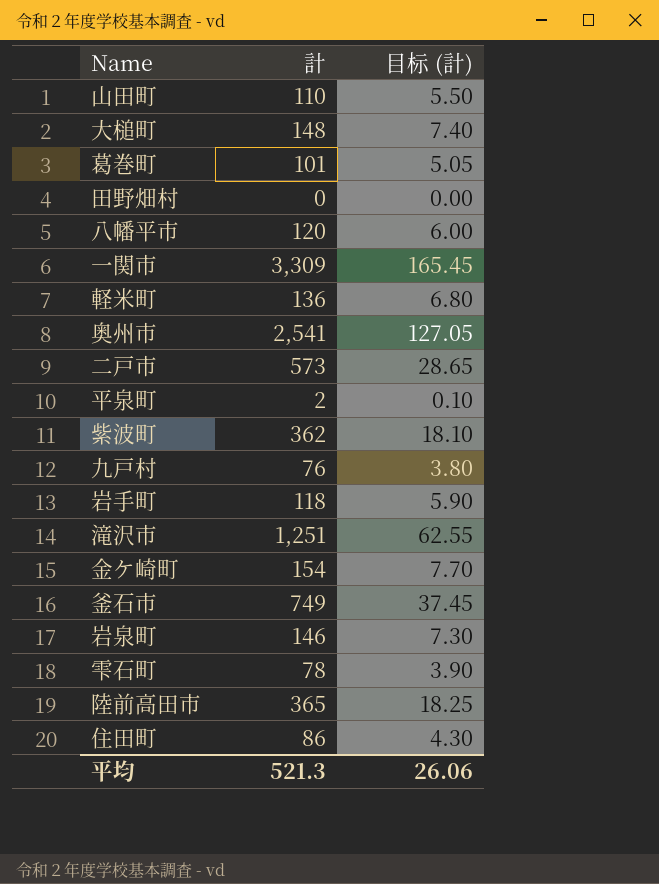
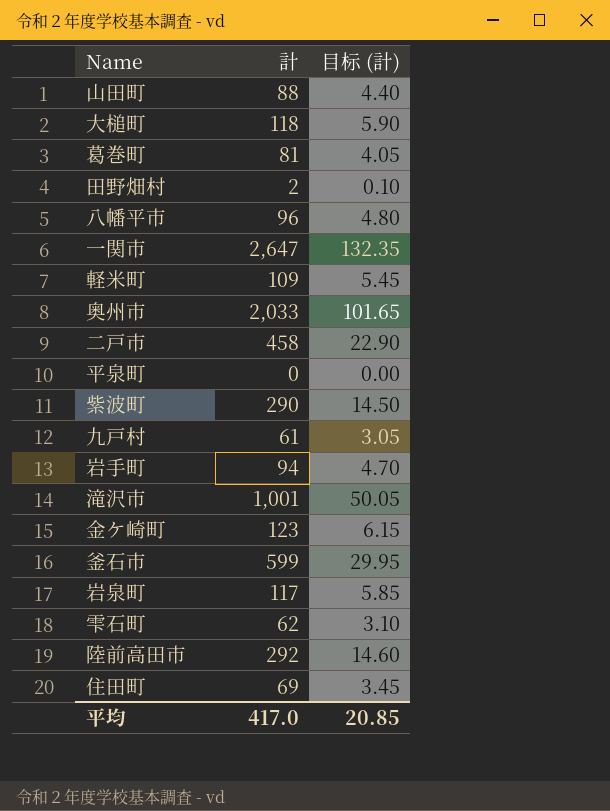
山田町 | 計: 110 -> 88
山田町 | 目标 (計): 5.50 -> 4.40
大槌町 | 計: 148 -> 118
大槌町 | 目标 (計): 7.40 -> 5.90
葛巻町 | 計: 101 -> 81
葛巻町 | 目标 (計): 5.05 -> 4.05
田野畑村 | 計: 0 -> 2
田野畑村 | 目标 (計): 0.00 -> 0.10
八幡平市 | 計: 120 -> 96
八幡平市 | 目标 (計): 6.00 -> 4.80
一関市 | 計: 3,309 -> 2,647
一関市 | 目标 (計): 165.45 -> 132.35
軽米町 | 計: 136 -> 109
軽米町 | 目标 (計): 6.80 -> 5.45
奥州市 | 計: 2,541 -> 2,033
奥州市 | 目标 (計): 127.05 -> 101.65
二戸市 | 計: 573 -> 458
二戸市 | 目标 (計): 28.65 -> 22.90
平泉町 | 計: 2 -> 0
平泉町 | 目标 (計): 0.10 -> 0.00
紫波町 | 計: 362 -> 290
紫波町 | 目标 (計): 18.10 -> 14.50
九戸村 | 計: 76 -> 61
九戸村 | 目标 (計): 3.80 -> 3.05
岩手町 | 計: 118 -> 94
岩手町 | 目标 (計): 5.90 -> 4.70
滝沢市 | 計: 1,251 -> 1,001
滝沢市 | 目标 (計): 62.55 -> 50.05
金ケ崎町 | 計: 154 -> 123
金ケ崎町 | 目标 (計): 7.70 -> 6.15
釜石市 | 計: 749 -> 599
釜石市 | 目标 (計): 37.45 -> 29.95
岩泉町 | 計: 146 -> 117
岩泉町 | 目标 (計): 7.30 -> 5.85
雫石町 | 計: 78 -> 62
雫石町 | 目标 (計): 3.90 -> 3.10
陸前高田市 | 計: 365 -> 292
陸前高田市 | 目标 (計): 18.25 -> 14.60
住田町 | 計: 86 -> 69
住田町 | 目标 (計): 4.30 -> 3.45
平均 | 計: 521.3 -> 417.0
平均 | 目标 (計): 26.06 -> 20.85

